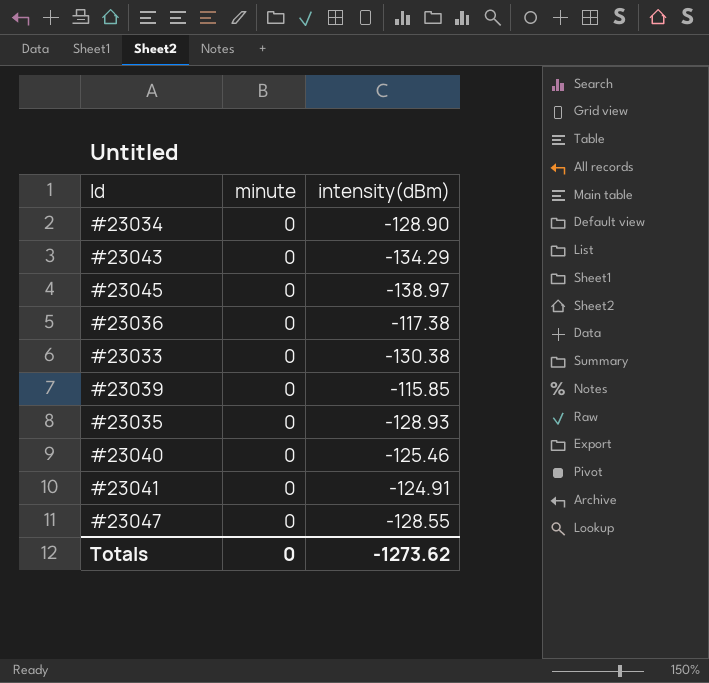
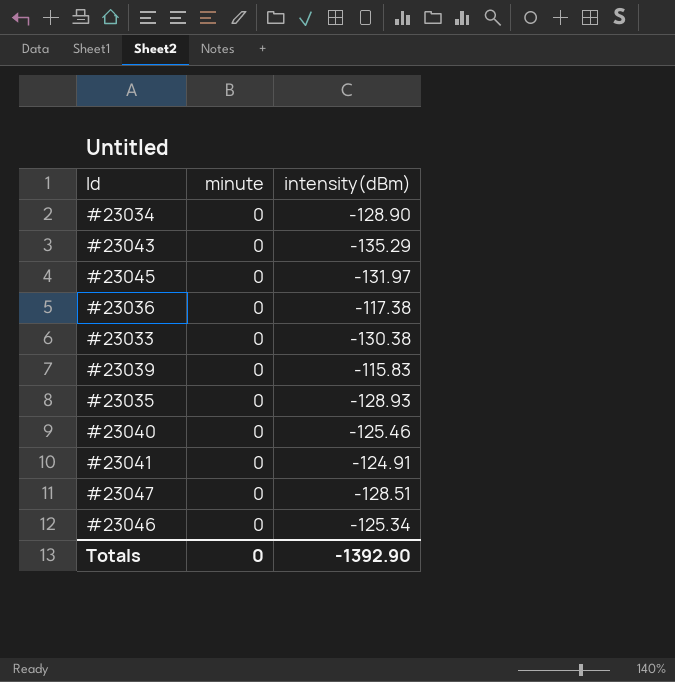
#23043 | intensity(dBm): -134.29 -> -135.29
#23045 | intensity(dBm): -138.97 -> -131.97
#23039 | intensity(dBm): -115.85 -> -115.83
#23047 | intensity(dBm): -128.55 -> -128.51
row #23046: none -> 0 | -125.34
Totals | intensity(dBm): -1273.62 -> -1392.90

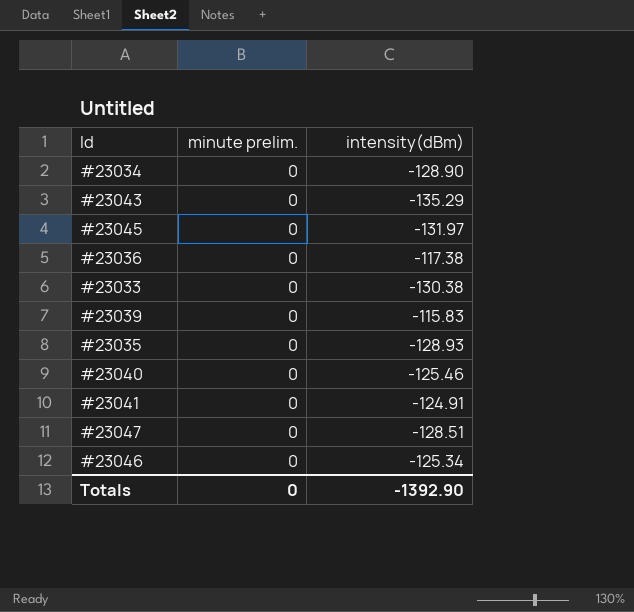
column name: minute -> minute prelim.

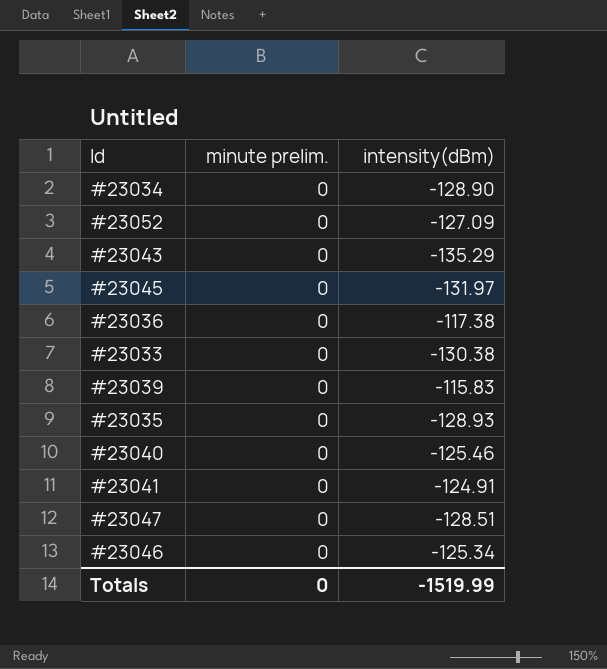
row #23052: none -> 0 | -127.09
Totals | intensity(dBm): -1392.90 -> -1519.99

